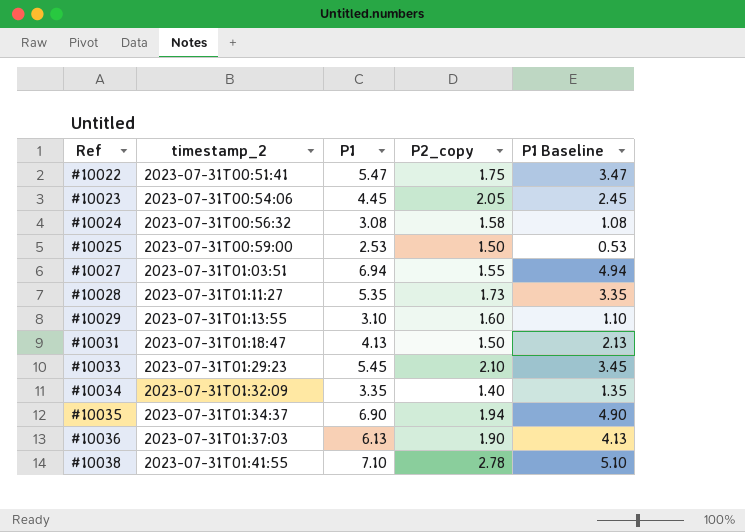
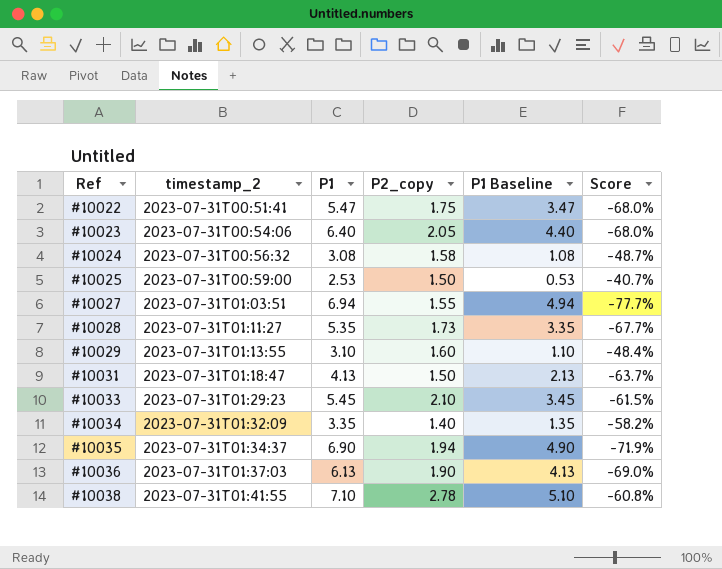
column Score | formula: none -> ([P2_copy] - [P1]) / [P1]
#10023 | P1: 4.45 -> 6.40
#10023 | P1 Baseline: 2.45 -> 4.40

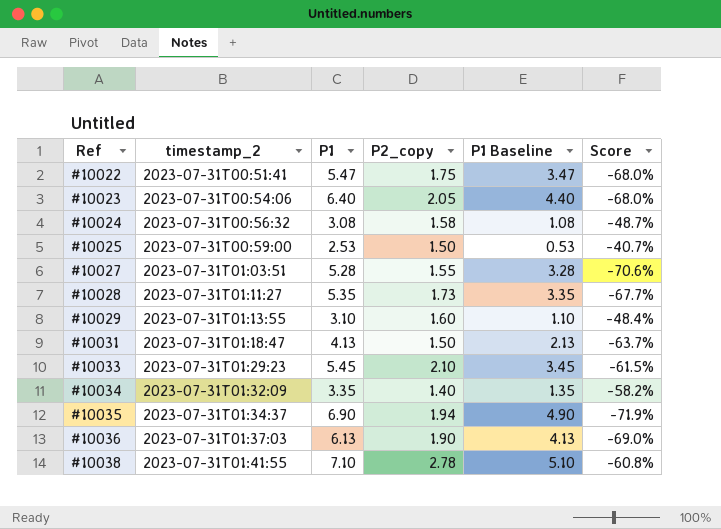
#10027 | P1: 6.94 -> 5.28
#10027 | P1 Baseline: 4.94 -> 3.28
#10027 | Score: -77.7% -> -70.6%

